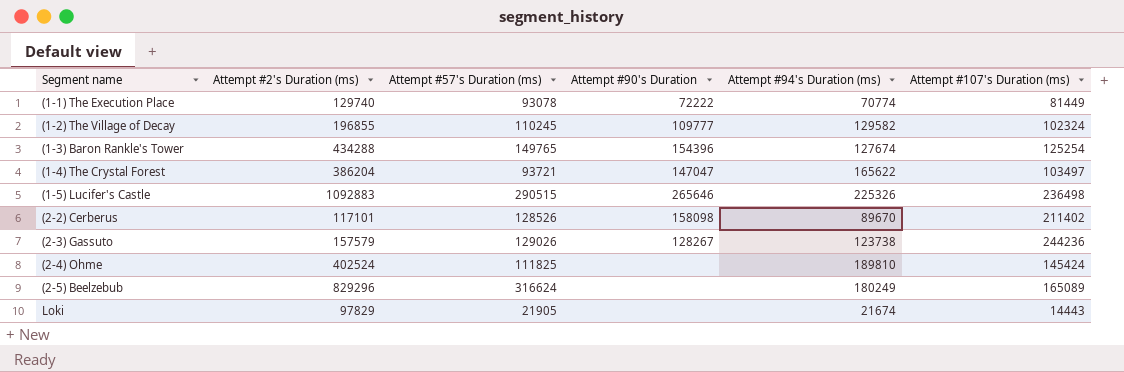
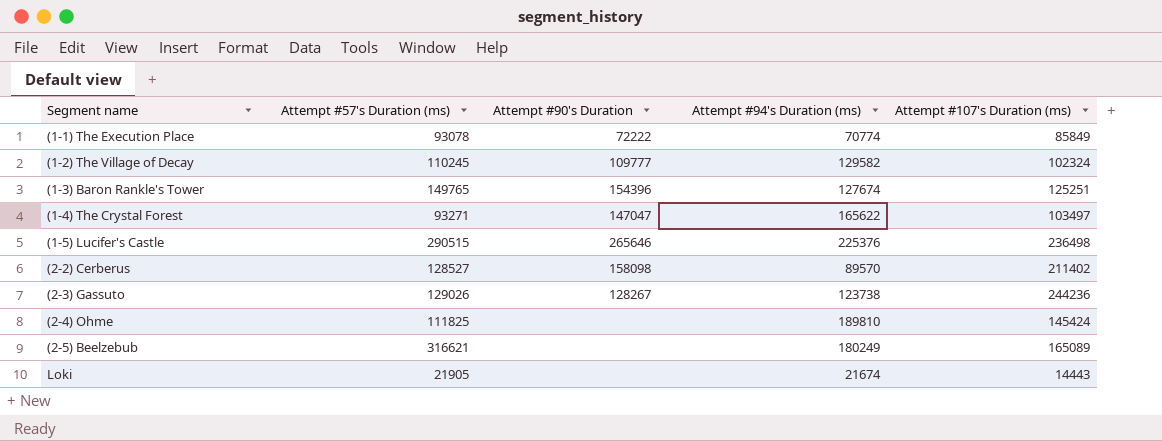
column Attempt #2's Duration (ms) | position: 2 -> none
(1-1) The Execution Place | Attempt #107's Duration (ms): 81449 -> 85849
(1-3) Baron Rankle's Tower | Attempt #107's Duration (ms): 125254 -> 125251
(1-4) The Crystal Forest | Attempt #57's Duration (ms): 93721 -> 93271
(1-5) Lucifer's Castle | Attempt #94's Duration (ms): 225326 -> 225376
(2-2) Cerberus | Attempt #57's Duration (ms): 128526 -> 128527
(2-2) Cerberus | Attempt #94's Duration (ms): 89670 -> 89570
(2-5) Beelzebub | Attempt #57's Duration (ms): 316624 -> 316621

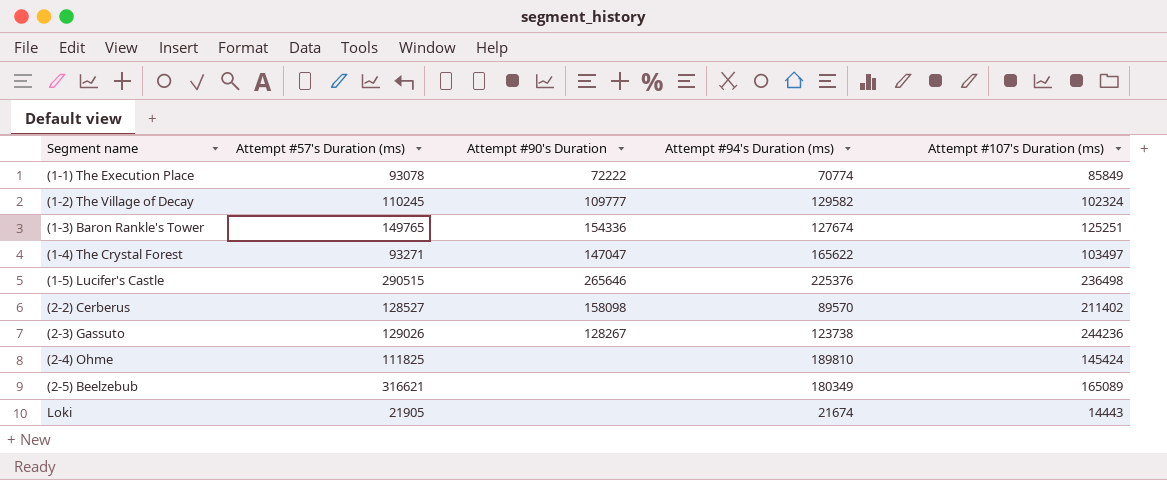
(1-3) Baron Rankle's Tower | Attempt #90's Duration: 154396 -> 154336
(2-5) Beelzebub | Attempt #94's Duration (ms): 180249 -> 180349

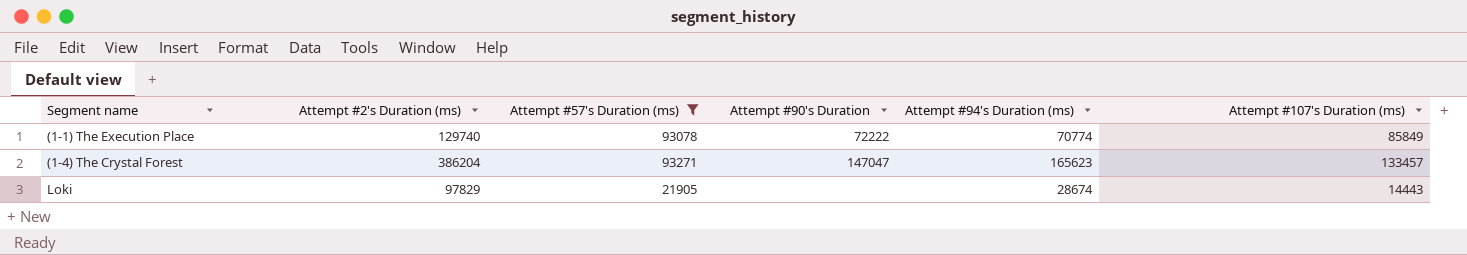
filter: none -> Attempt #57's Duration (ms) <= 93271
column Attempt #2's Duration (ms) | position: none -> 2
(1-4) The Crystal Forest | Attempt #94's Duration (ms): 165622 -> 165623
(1-4) The Crystal Forest | Attempt #107's Duration (ms): 103497 -> 133457
Loki | Attempt #94's Duration (ms): 21674 -> 28674

